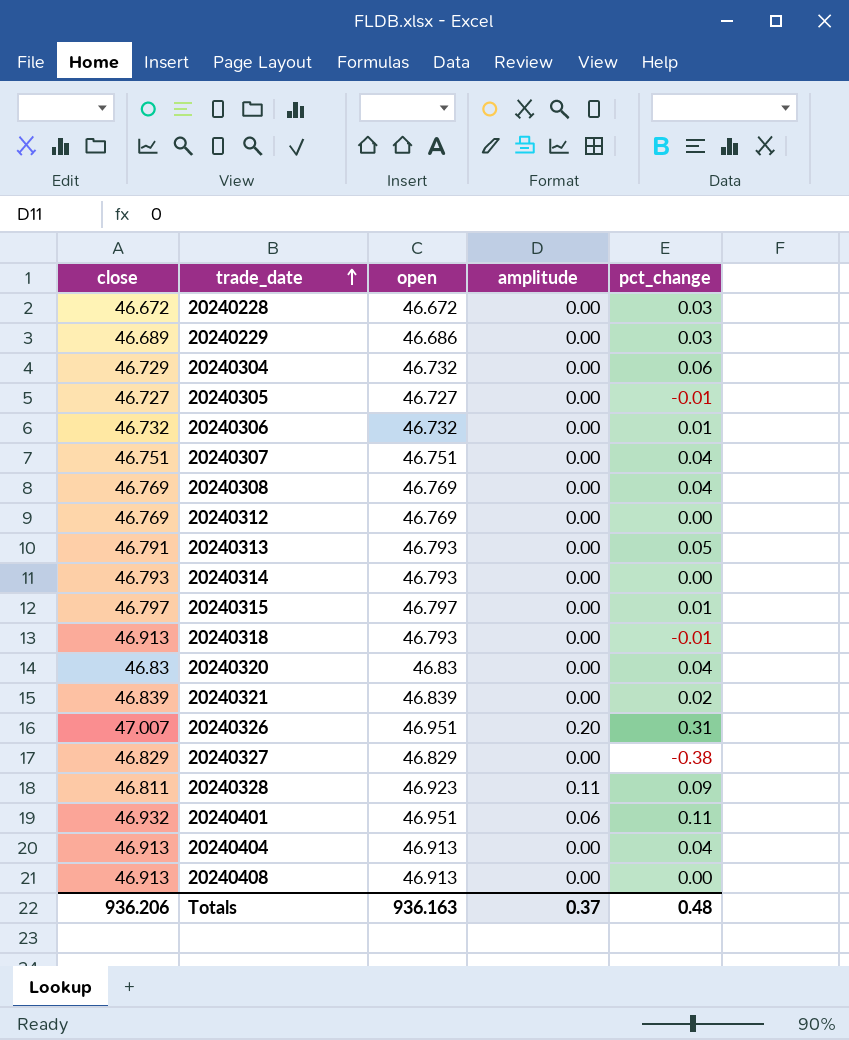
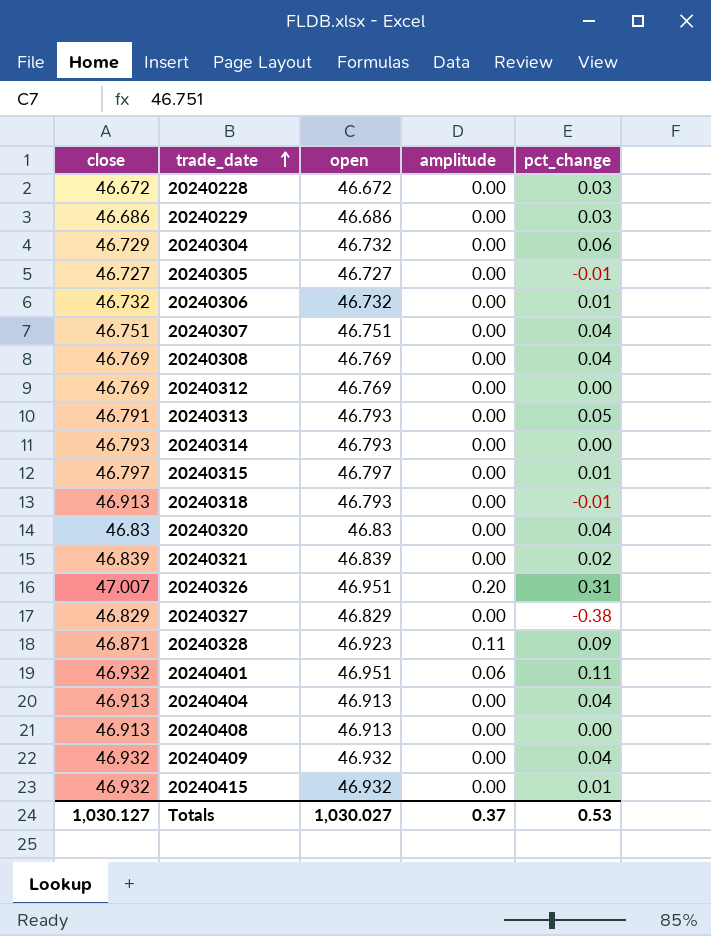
20240229 | close: 46.689 -> 46.686
20240328 | close: 46.811 -> 46.871
row 20240409: none -> 46.932 | 46.932 | 0.00 | 0.04
row 20240415: none -> 46.932 | 46.932 | 0.00 | 0.01
Totals | close: 936.206 -> 1,030.127
Totals | open: 936.163 -> 1,030.027
Totals | pct_change: 0.48 -> 0.53

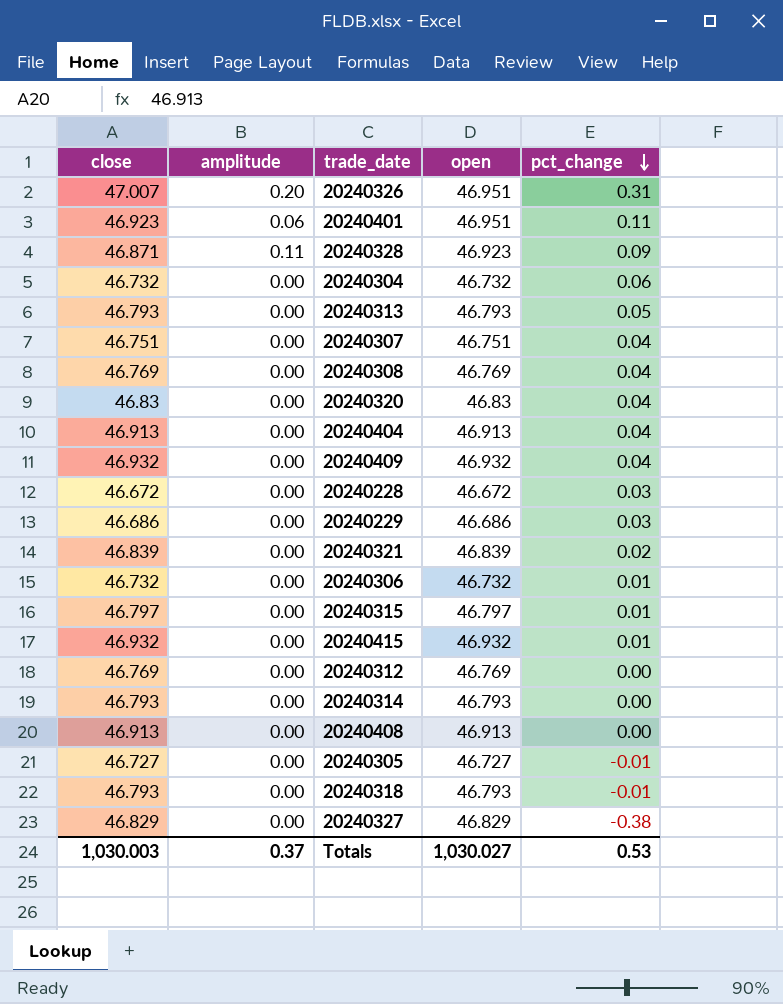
row order: trade_date ascending -> pct_change descending
column amplitude | position: 4 -> 2
20240401 | close: 46.932 -> 46.923
20240304 | close: 46.729 -> 46.732
20240313 | close: 46.791 -> 46.793
20240318 | close: 46.913 -> 46.793
Totals | close: 1,030.127 -> 1,030.003

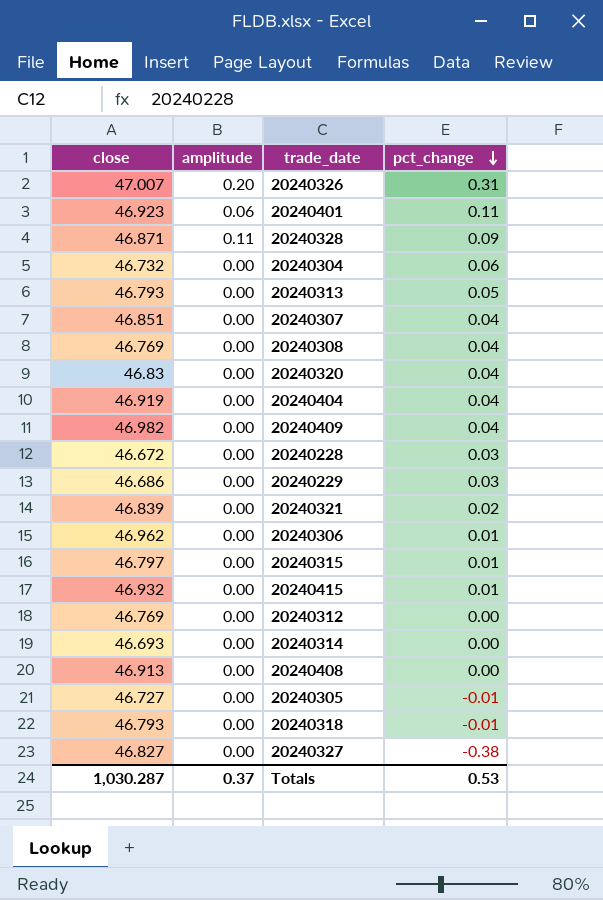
column open | position: 4 -> none
20240307 | close: 46.751 -> 46.851
20240404 | close: 46.913 -> 46.919
20240409 | close: 46.932 -> 46.982
20240306 | close: 46.732 -> 46.962
20240314 | close: 46.793 -> 46.693
20240327 | close: 46.829 -> 46.827
Totals | close: 1,030.003 -> 1,030.287

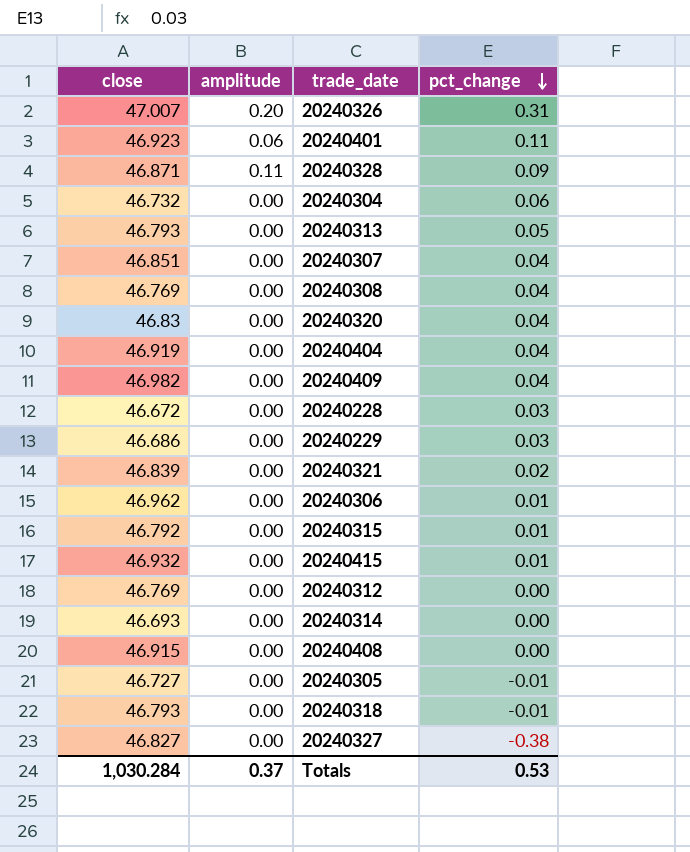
20240315 | close: 46.797 -> 46.792
20240408 | close: 46.913 -> 46.915
Totals | close: 1,030.287 -> 1,030.284

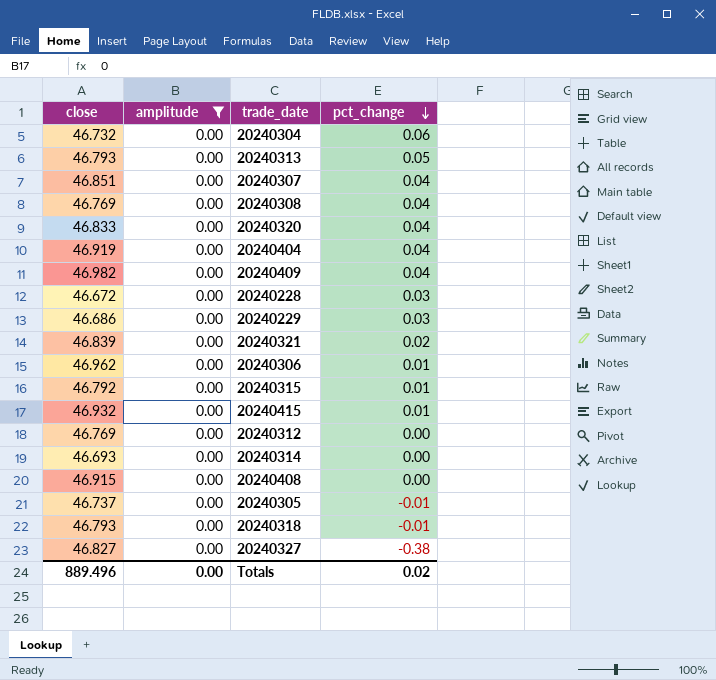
filter: none -> amplitude = 0.00
20240320 | close: 46.83 -> 46.833
20240305 | close: 46.727 -> 46.737
Totals | close: 1,030.284 -> 889.496
Totals | amplitude: 0.37 -> 0.00
Totals | pct_change: 0.53 -> 0.02

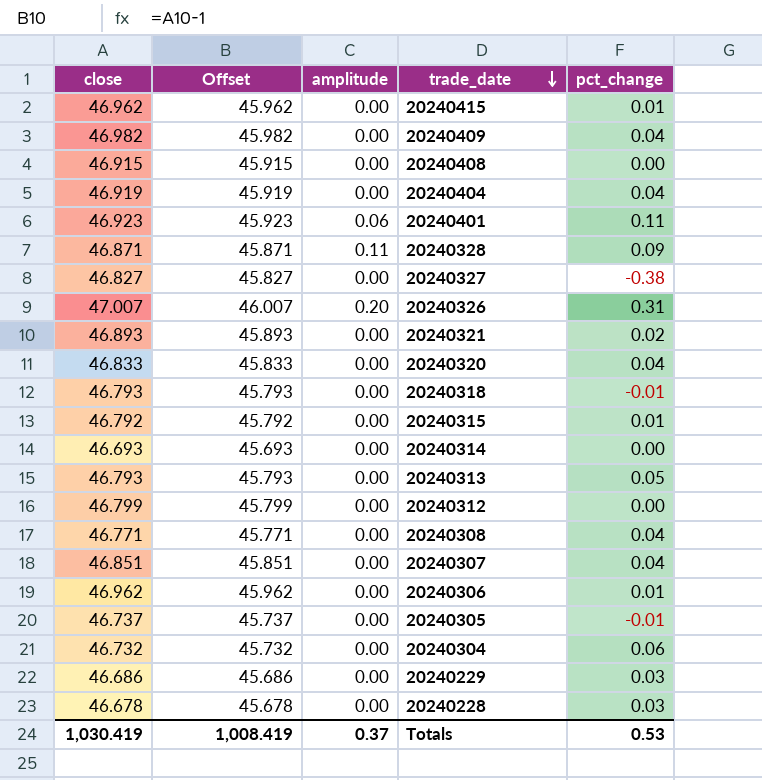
filter: amplitude = 0.00 -> none
row order: pct_change descending -> trade_date descending
column Offset | formula: none -> [close] - 1
20240415 | close: 46.932 -> 46.962
20240321 | close: 46.839 -> 46.893
20240312 | close: 46.769 -> 46.799
20240308 | close: 46.769 -> 46.771
20240228 | close: 46.672 -> 46.678
Totals | close: 889.496 -> 1,030.419
Totals | amplitude: 0.00 -> 0.37
Totals | pct_change: 0.02 -> 0.53

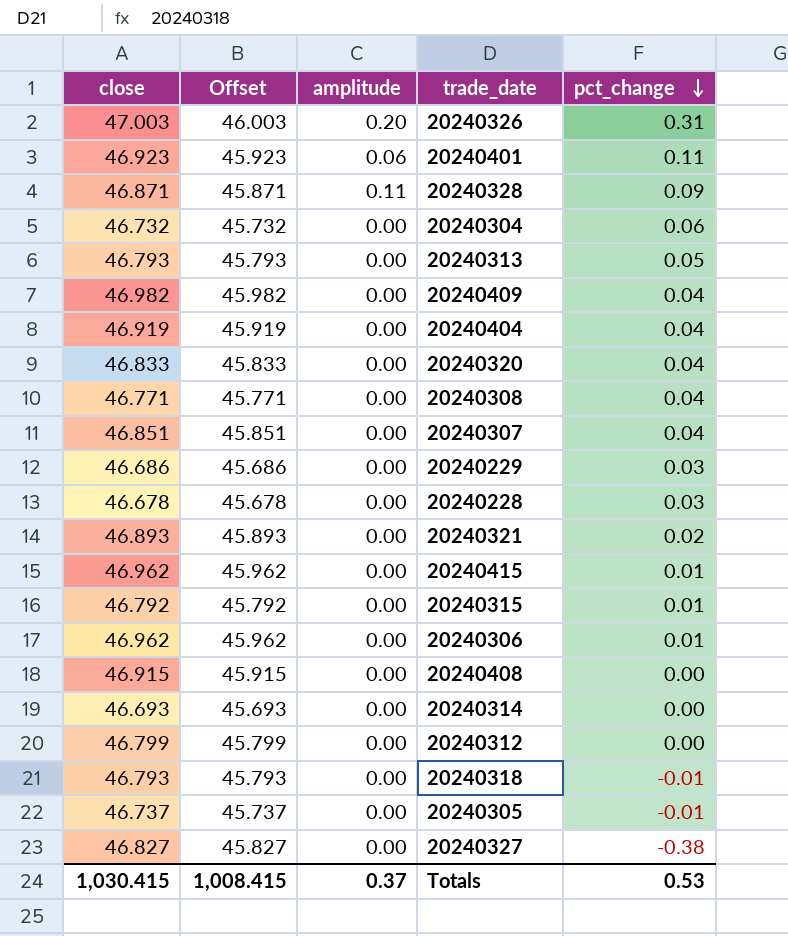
row order: trade_date descending -> pct_change descending
20240326 | close: 47.007 -> 47.003
20240326 | Offset: 46.007 -> 46.003
Totals | close: 1,030.419 -> 1,030.415
Totals | Offset: 1,008.419 -> 1,008.415

